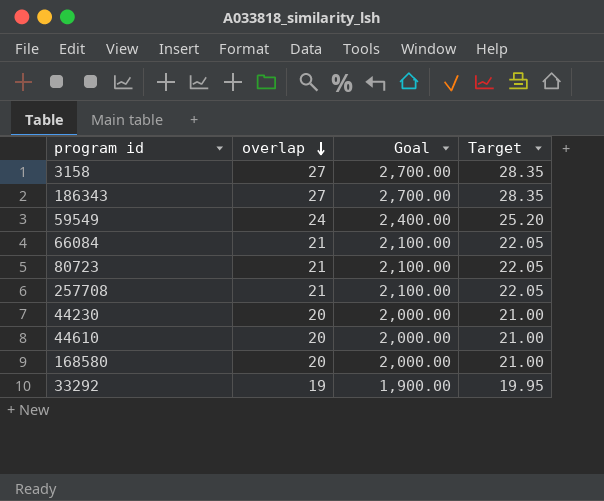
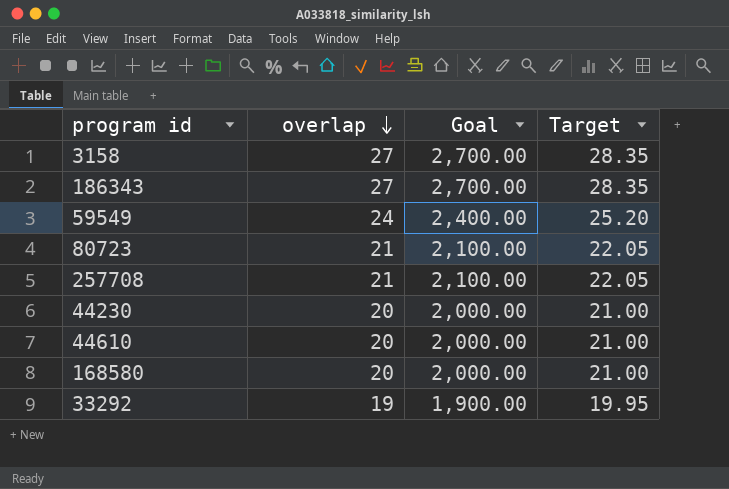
row 66084: 21 | 2,100.00 | 22.05 -> none

